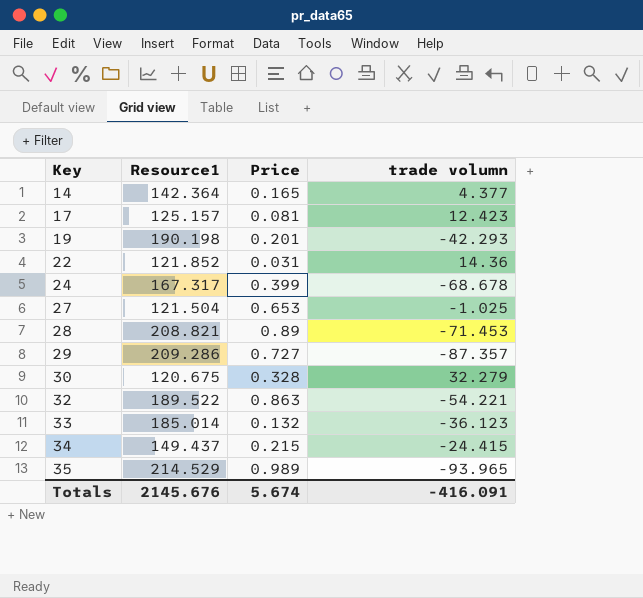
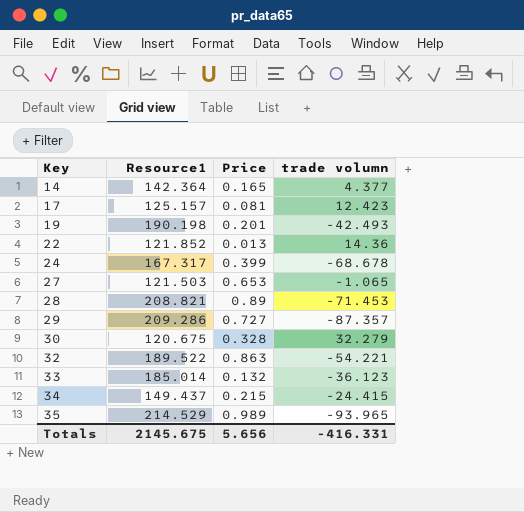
19 | trade volumn: -42.293 -> -42.493
22 | Price: 0.031 -> 0.013
27 | Resource1: 121.504 -> 121.503
27 | trade volumn: -1.025 -> -1.065
Totals | Resource1: 2145.676 -> 2145.675
Totals | Price: 5.674 -> 5.656
Totals | trade volumn: -416.091 -> -416.331

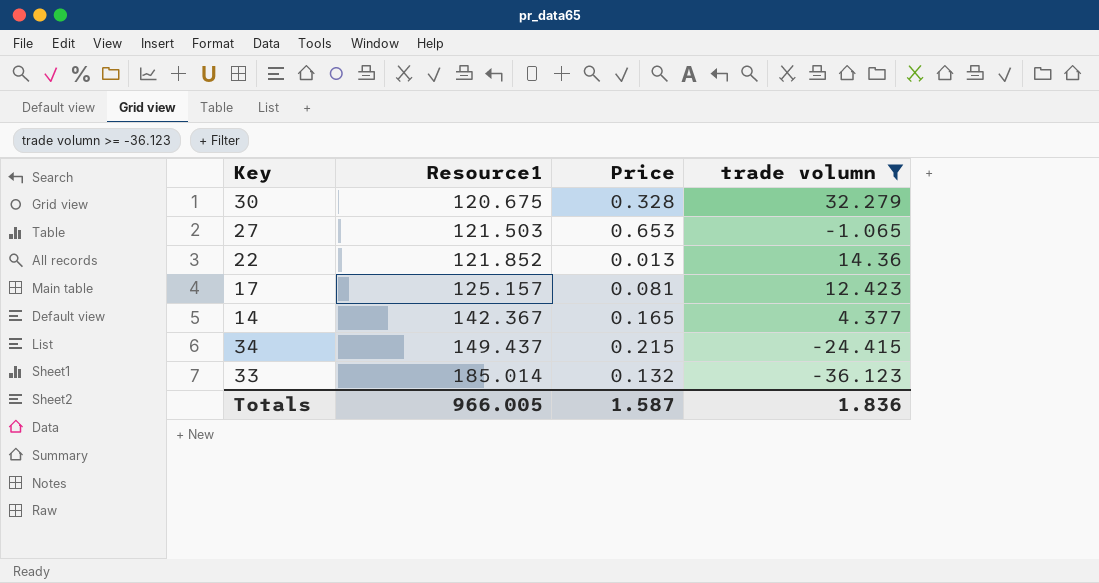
filter: none -> trade volumn >= -36.123
row order: Key ascending -> Resource1 ascending
14 | Resource1: 142.364 -> 142.367
Totals | Resource1: 2145.675 -> 966.005
Totals | Price: 5.656 -> 1.587
Totals | trade volumn: -416.331 -> 1.836

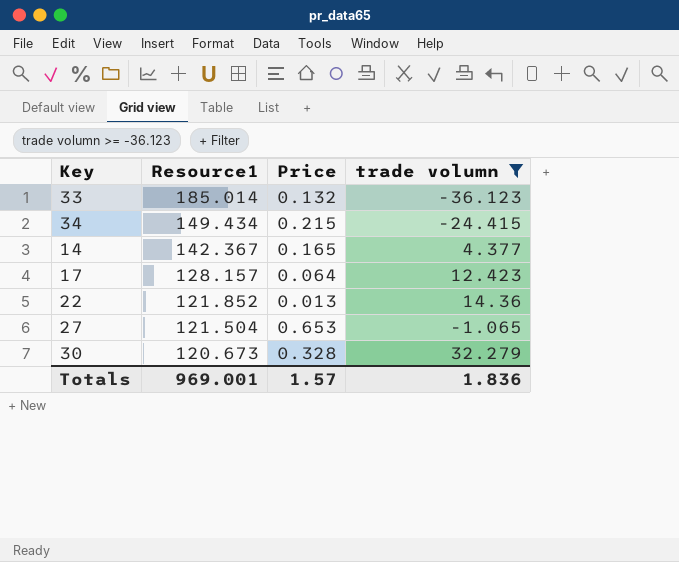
row order: Resource1 ascending -> Resource1 descending
34 | Resource1: 149.437 -> 149.434
17 | Resource1: 125.157 -> 128.157
17 | Price: 0.081 -> 0.064
27 | Resource1: 121.503 -> 121.504
30 | Resource1: 120.675 -> 120.673
Totals | Resource1: 966.005 -> 969.001
Totals | Price: 1.587 -> 1.57

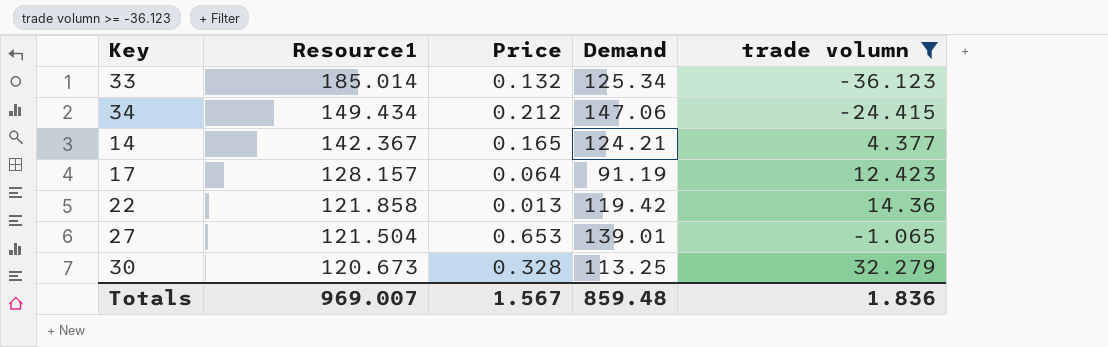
column Demand | position: none -> 4
34 | Price: 0.215 -> 0.212
22 | Resource1: 121.852 -> 121.858
Totals | Resource1: 969.001 -> 969.007
Totals | Price: 1.57 -> 1.567

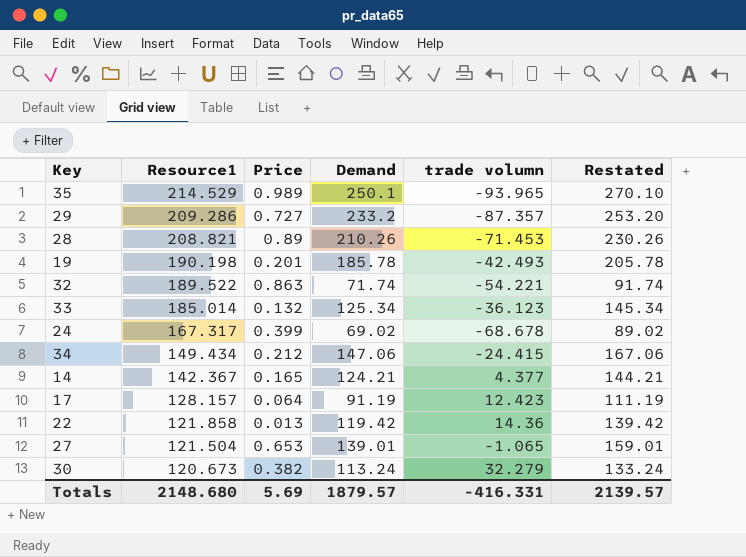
filter: trade volumn >= -36.123 -> none
column Restated | formula: none -> [Demand] + 20
30 | Price: 0.328 -> 0.382
30 | Demand: 113.25 -> 113.24
Totals | Resource1: 969.007 -> 2148.680
Totals | Price: 1.567 -> 5.69
Totals | Demand: 859.48 -> 1879.57
Totals | trade volumn: 1.836 -> -416.331

